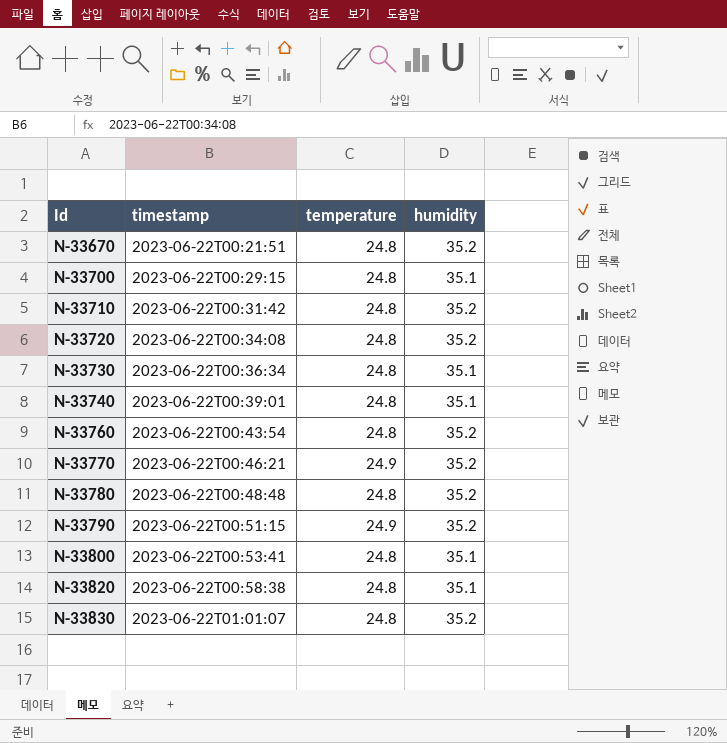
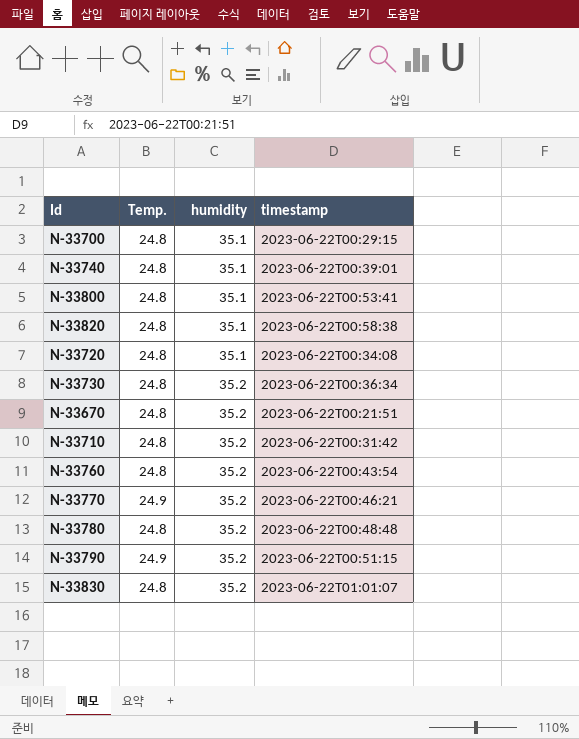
row order: Id ascending -> humidity ascending
column name: temperature -> Temp.
column timestamp | position: 2 -> 4
N-33720 | humidity: 35.2 -> 35.1
N-33730 | humidity: 35.1 -> 35.2

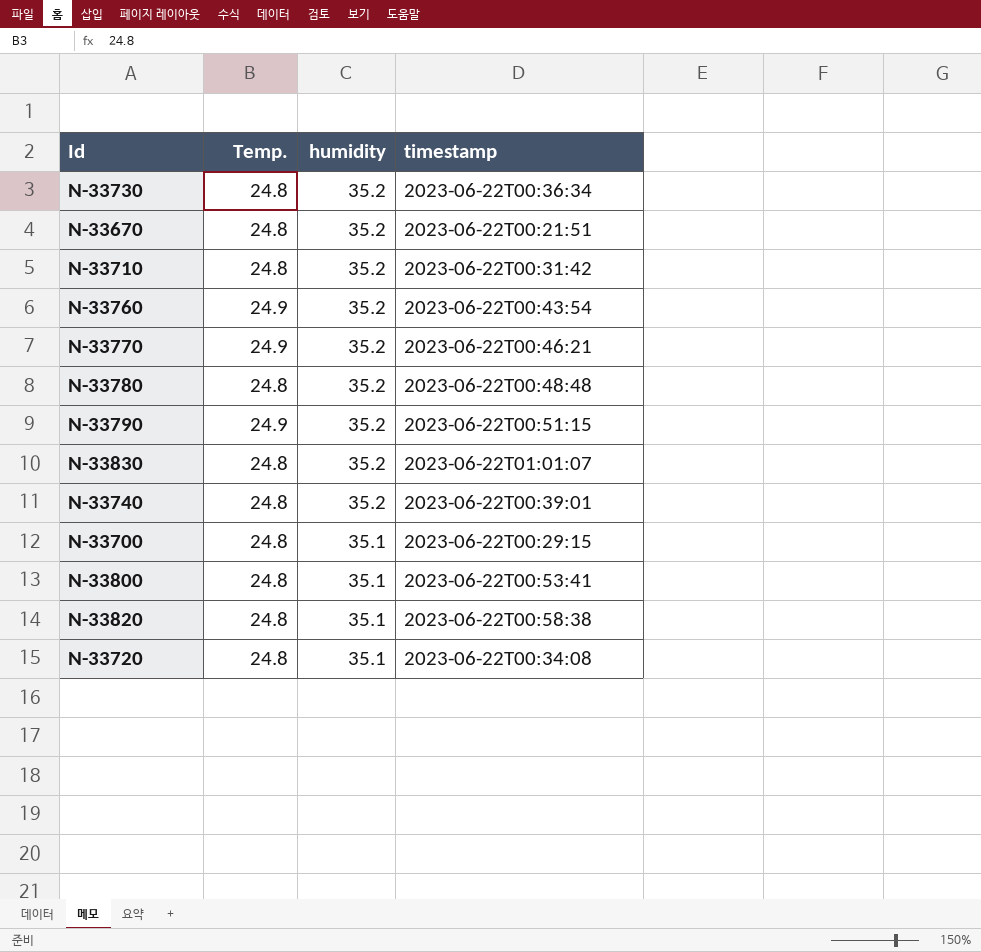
row order: humidity ascending -> humidity descending
N-33760 | Temp.: 24.8 -> 24.9
N-33740 | humidity: 35.1 -> 35.2

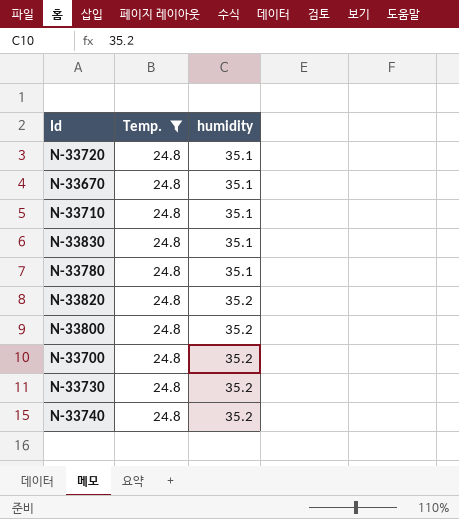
filter: none -> Temp. = 24.8
row order: humidity descending -> humidity ascending
column timestamp | position: 4 -> none
N-33670 | humidity: 35.2 -> 35.1
N-33710 | humidity: 35.2 -> 35.1
N-33830 | humidity: 35.2 -> 35.1
N-33780 | humidity: 35.2 -> 35.1
N-33820 | humidity: 35.1 -> 35.2
N-33800 | humidity: 35.1 -> 35.2
N-33700 | humidity: 35.1 -> 35.2

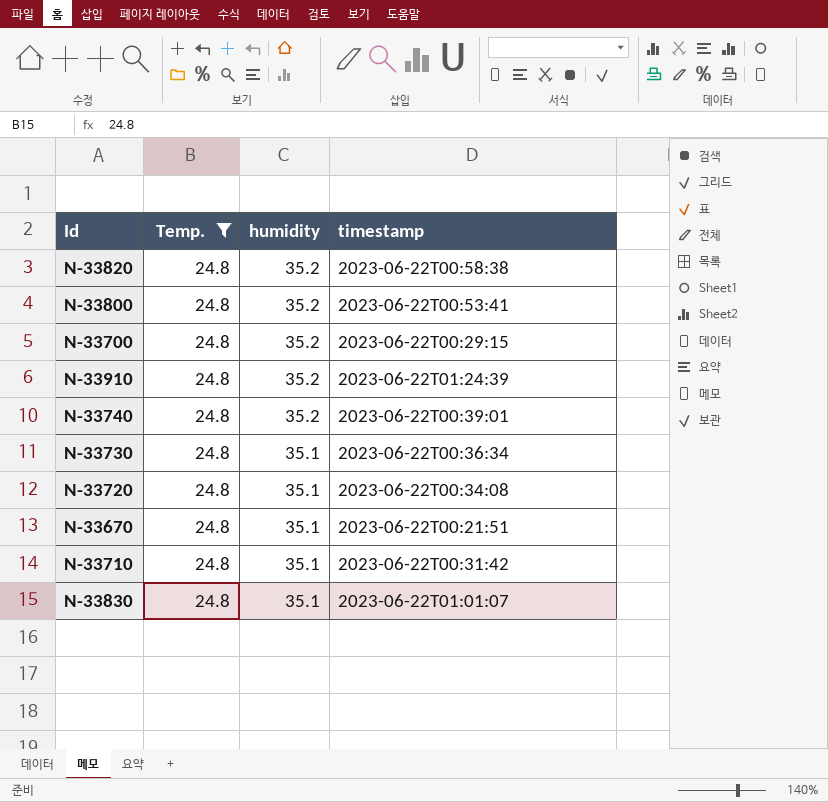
row order: humidity ascending -> humidity descending
column timestamp | position: none -> 4
row N-33780: 24.8 | 35.1 -> none
row N-33910: none -> 24.8 | 35.2 | 2023-06-22T01:24:39
N-33730 | humidity: 35.2 -> 35.1

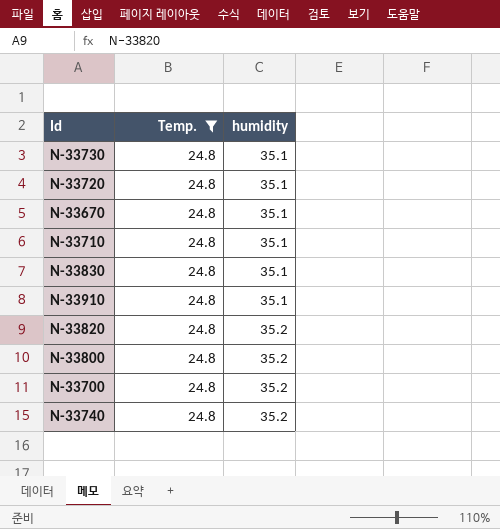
row order: humidity descending -> humidity ascending
column timestamp | position: 4 -> none
N-33910 | humidity: 35.2 -> 35.1

